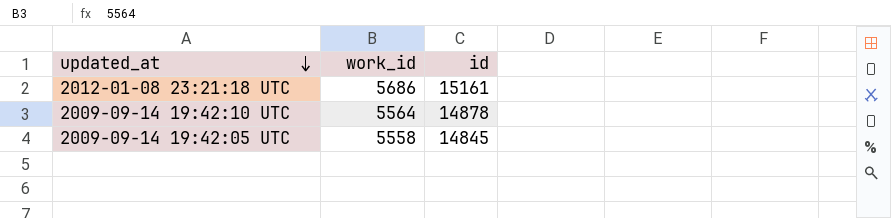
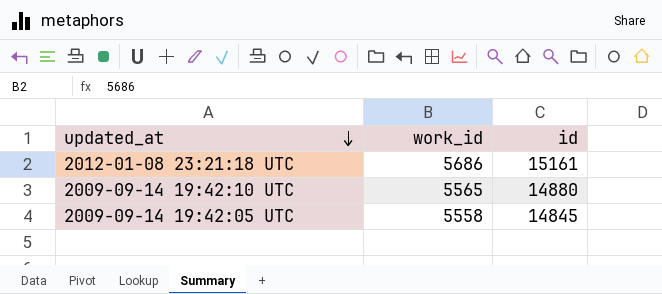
2009-09-14 19:42:10 UTC | work_id: 5564 -> 5565
2009-09-14 19:42:10 UTC | id: 14878 -> 14880

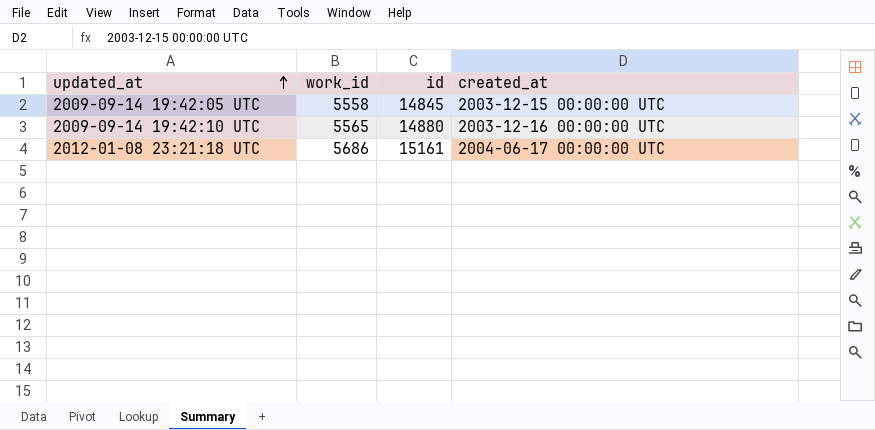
row order: updated_at descending -> updated_at ascending
column created_at | position: none -> 4

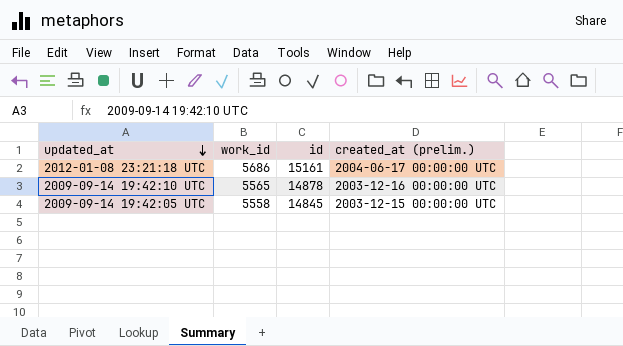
row order: updated_at ascending -> updated_at descending
column name: created_at -> created_at (prelim.)
2009-09-14 19:42:10 UTC | id: 14880 -> 14878

